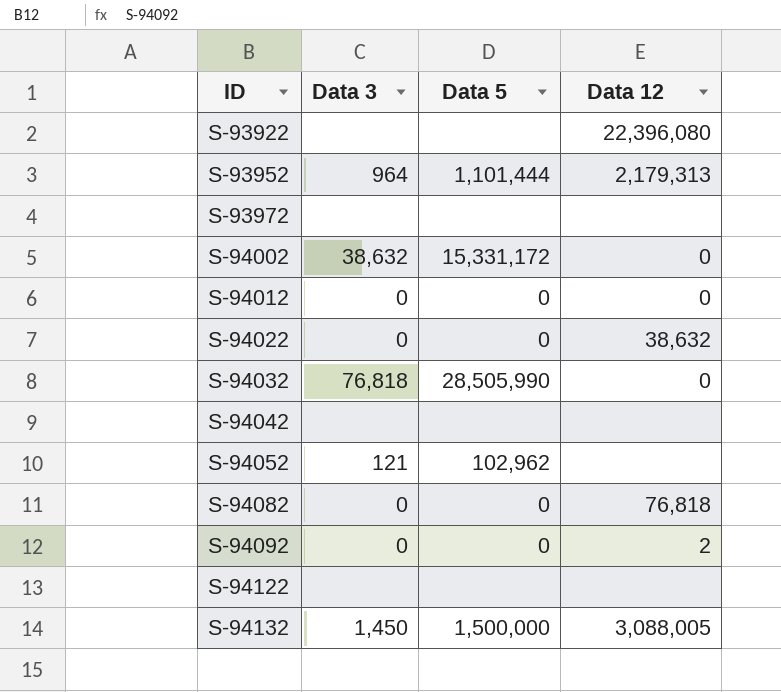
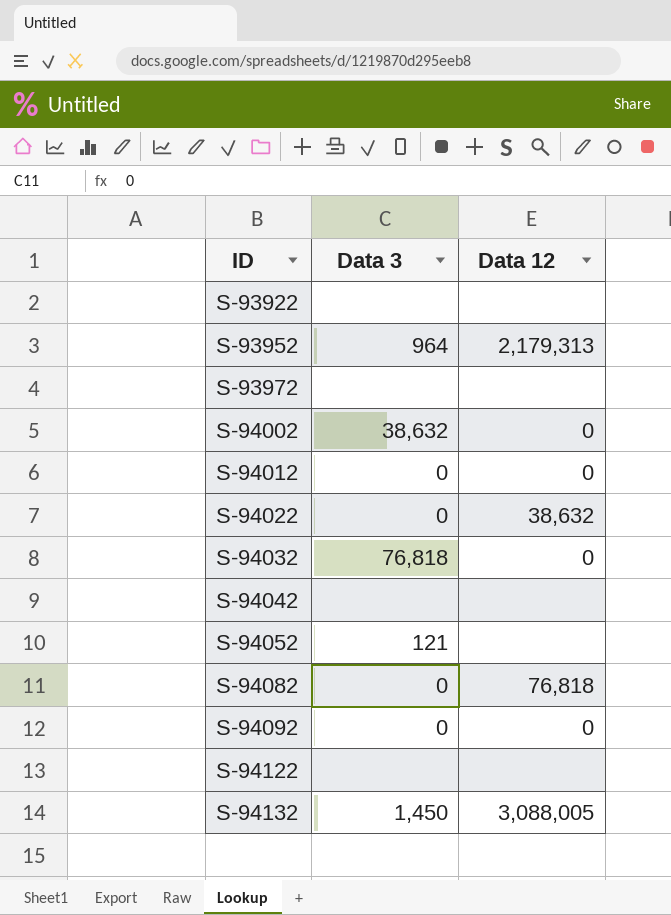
column Data 5 | position: 3 -> none
S-93922 | Data 12: 22,396,080 -> none
S-94092 | Data 12: 2 -> 0

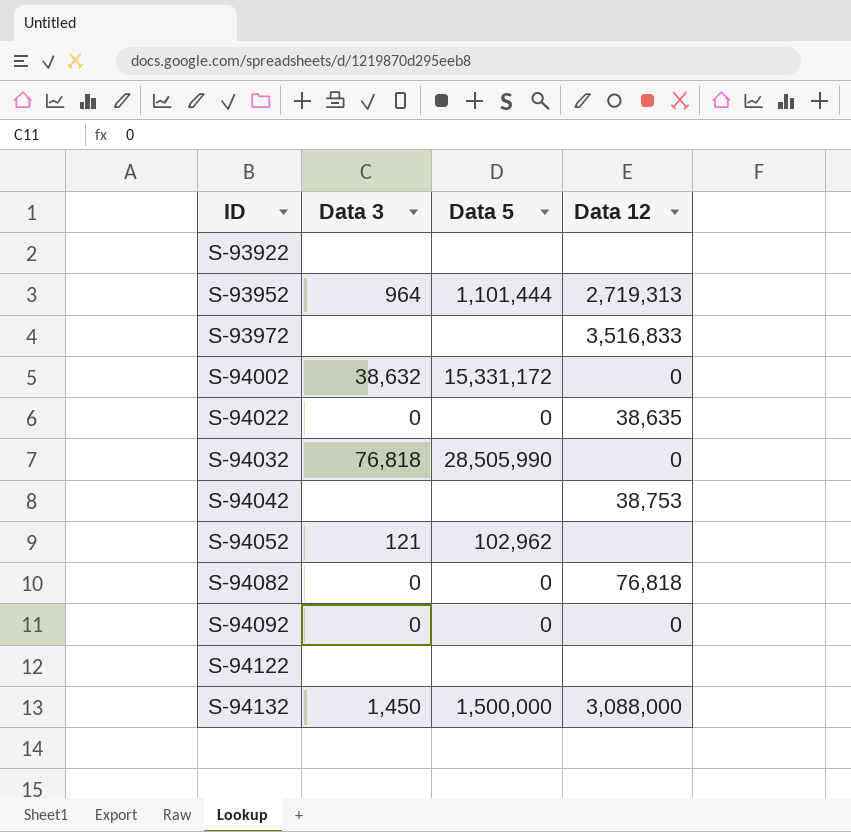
column Data 5 | position: none -> 3
row S-94012: 0 | 0 -> none
S-93952 | Data 12: 2,179,313 -> 2,719,313
S-93972 | Data 12: none -> 3,516,833
S-94022 | Data 12: 38,632 -> 38,635
S-94042 | Data 12: none -> 38,753
S-94132 | Data 12: 3,088,005 -> 3,088,000

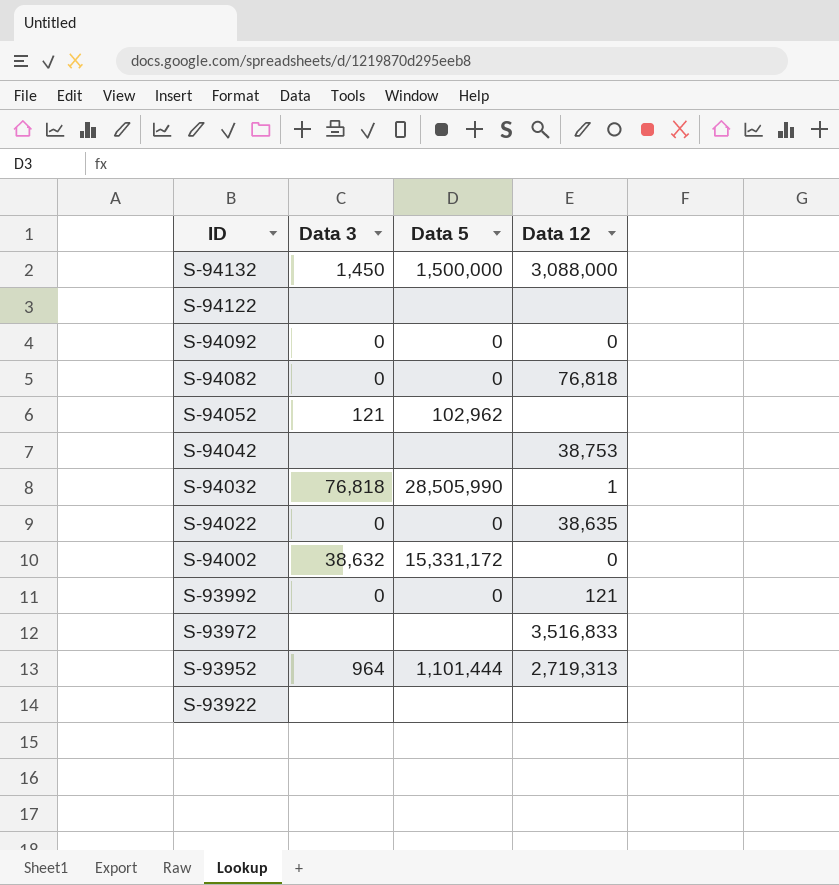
row order: ID ascending -> ID descending
S-94032 | Data 12: 0 -> 1
row S-93992: none -> 0 | 0 | 121

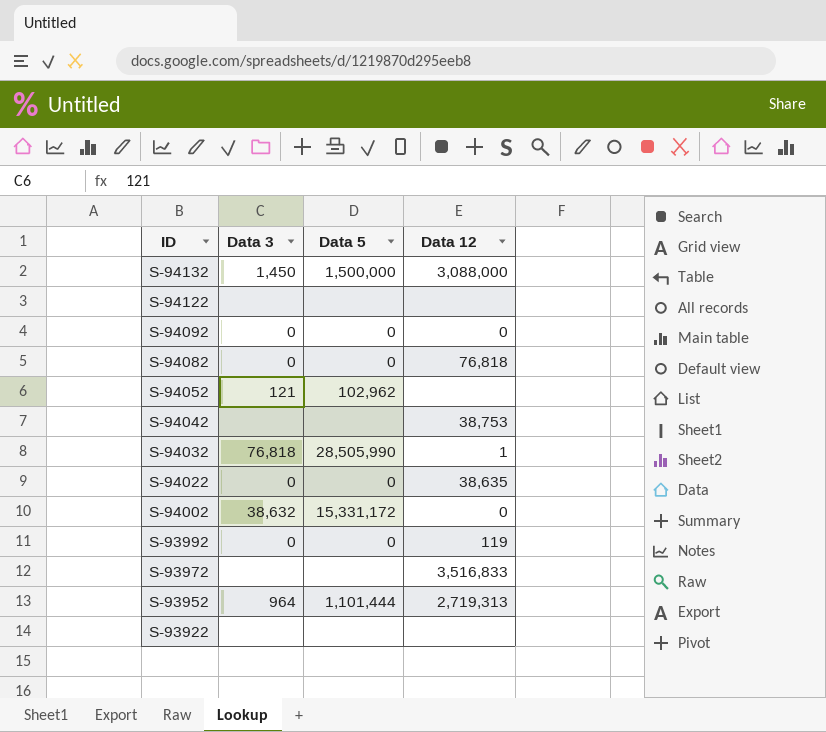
S-93992 | Data 12: 121 -> 119

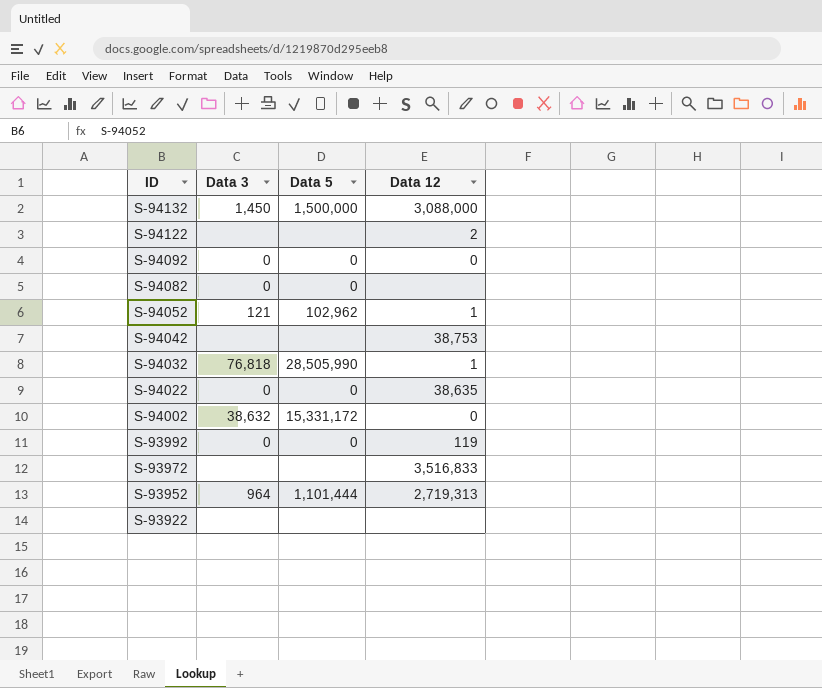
S-94122 | Data 12: none -> 2
S-94082 | Data 12: 76,818 -> none
S-94052 | Data 12: none -> 1

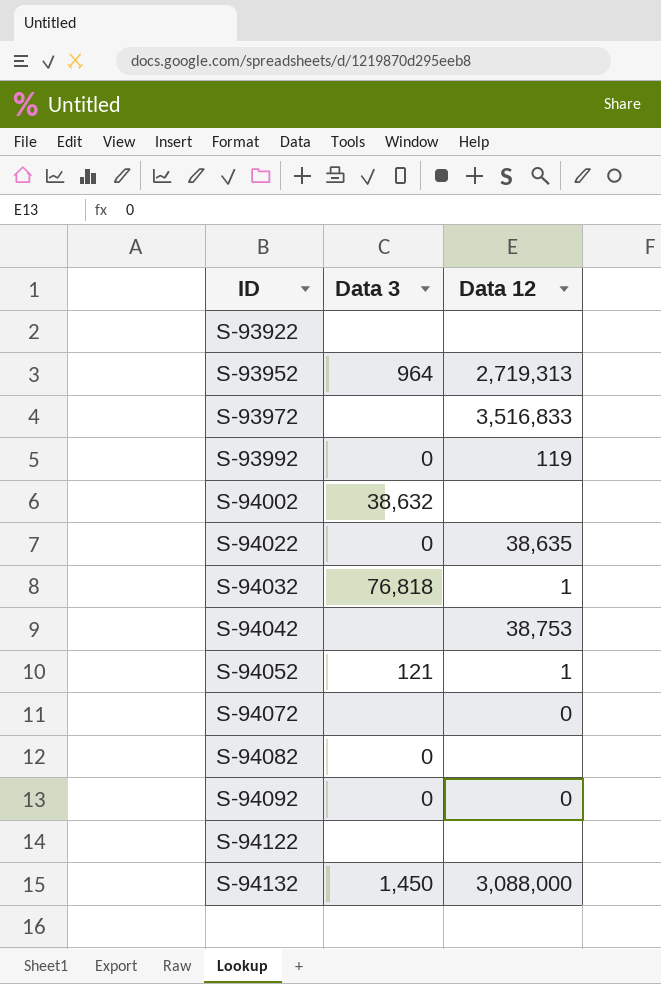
row order: ID descending -> ID ascending
column Data 5 | position: 3 -> none
S-94002 | Data 12: 0 -> none
row S-94072: none -> none | 0
S-94122 | Data 12: 2 -> none

